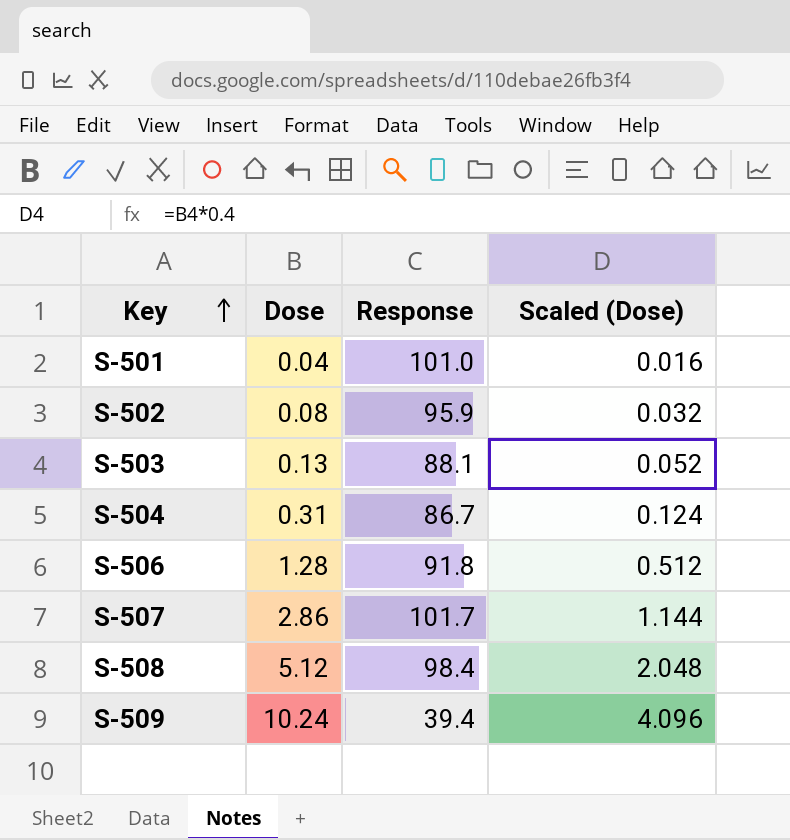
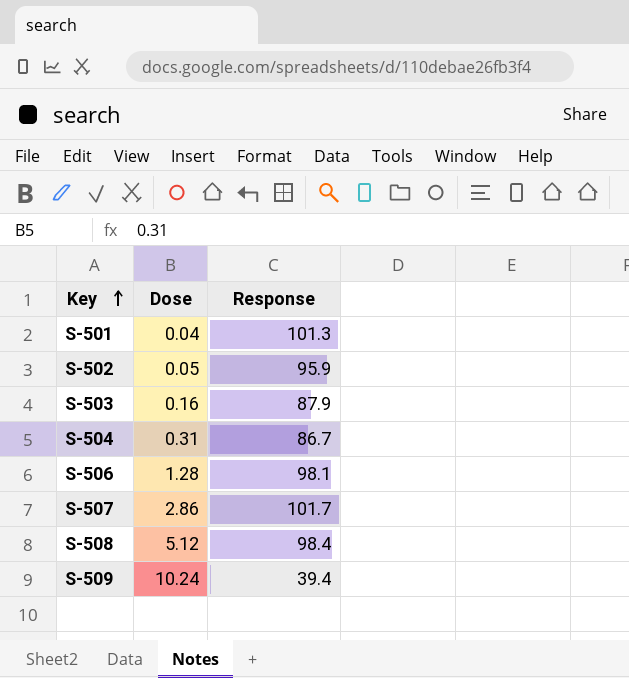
column Scaled (Dose) | formula: [Dose] * 0.4 -> none
S-501 | Response: 101.0 -> 101.3
S-502 | Dose: 0.08 -> 0.05
S-503 | Dose: 0.13 -> 0.16
S-503 | Response: 88.1 -> 87.9
S-506 | Response: 91.8 -> 98.1

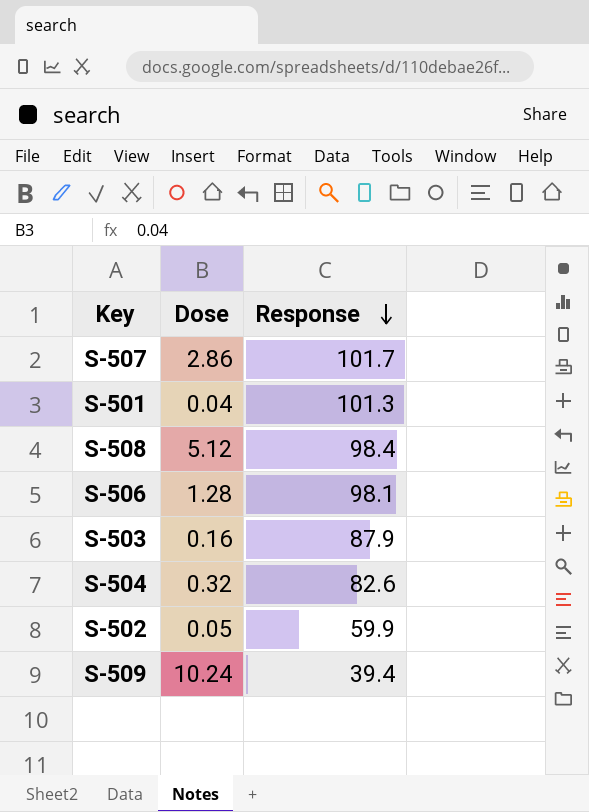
row order: Key ascending -> Response descending
S-504 | Dose: 0.31 -> 0.32
S-504 | Response: 86.7 -> 82.6
S-502 | Response: 95.9 -> 59.9

